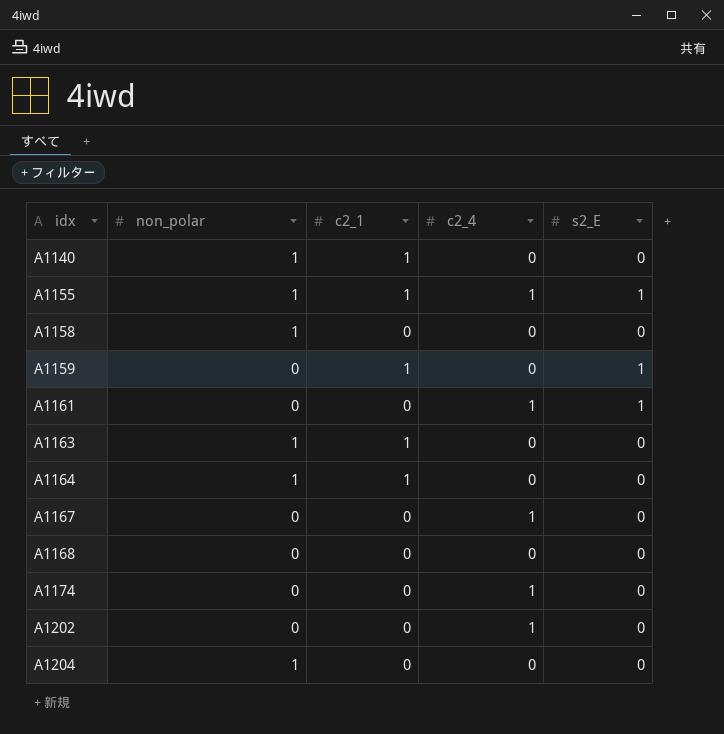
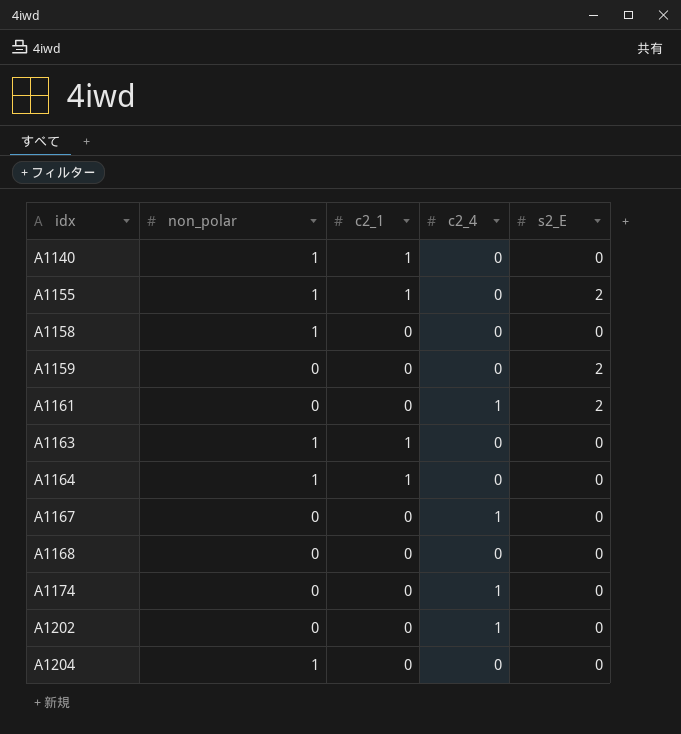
A1155 | c2_4: 1 -> 0
A1155 | s2_E: 1 -> 2
A1159 | c2_1: 1 -> 0
A1159 | s2_E: 1 -> 2
A1161 | s2_E: 1 -> 2

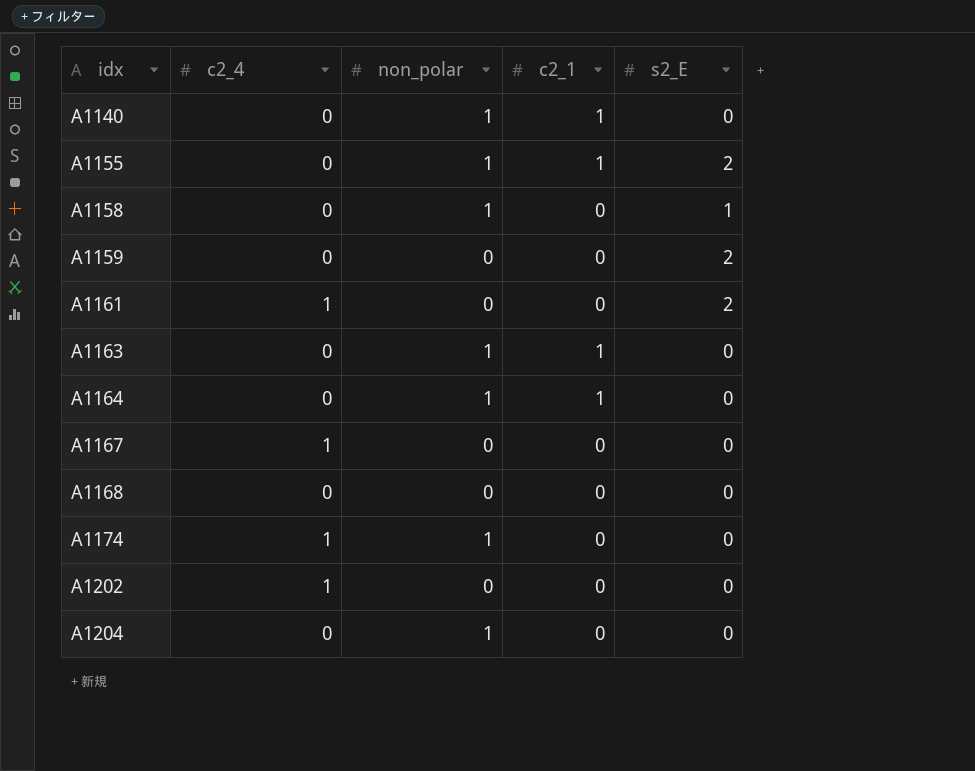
column c2_4 | position: 4 -> 2
A1158 | s2_E: 0 -> 1
A1174 | non_polar: 0 -> 1

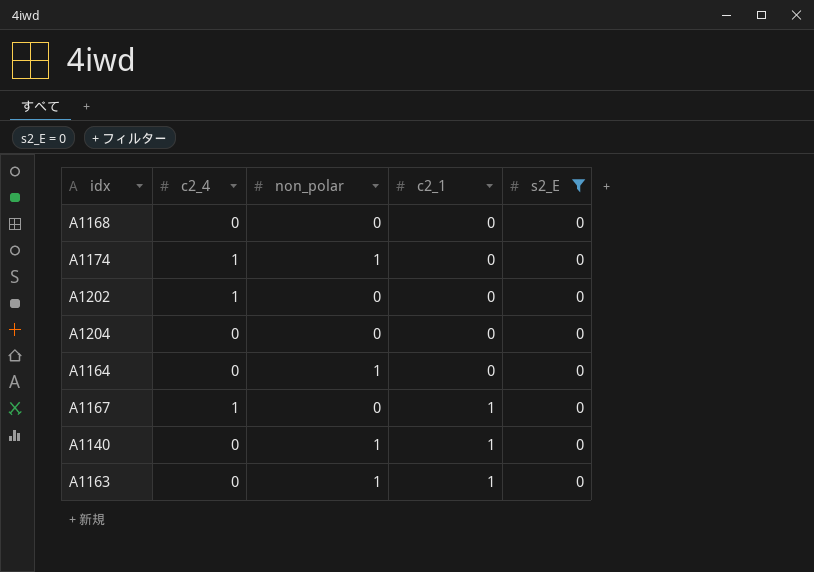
filter: none -> s2_E = 0
row order: idx ascending -> c2_1 ascending
A1204 | non_polar: 1 -> 0
A1164 | c2_1: 1 -> 0
A1167 | c2_1: 0 -> 1

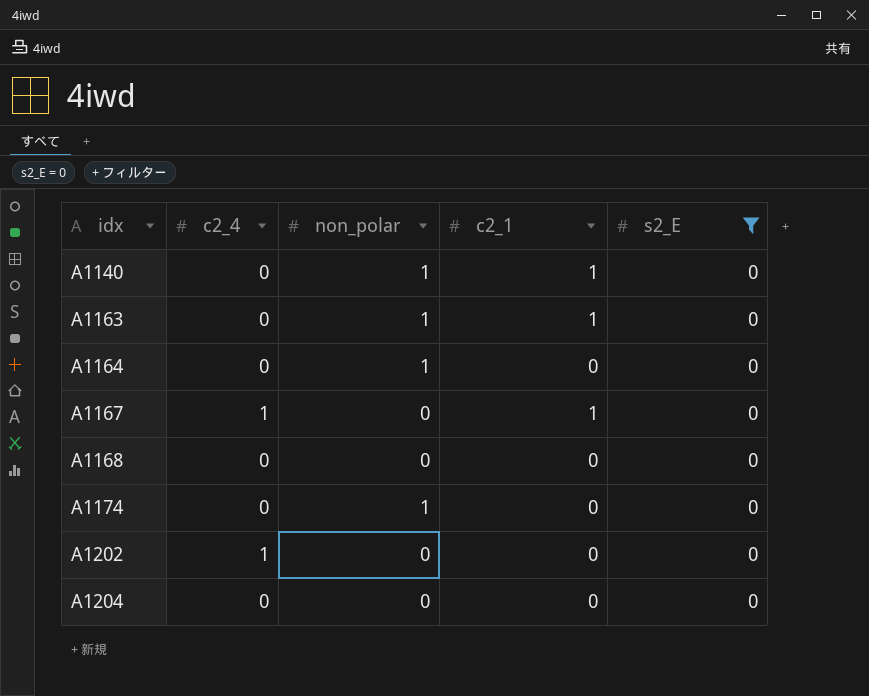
row order: c2_1 ascending -> idx ascending
A1174 | c2_4: 1 -> 0

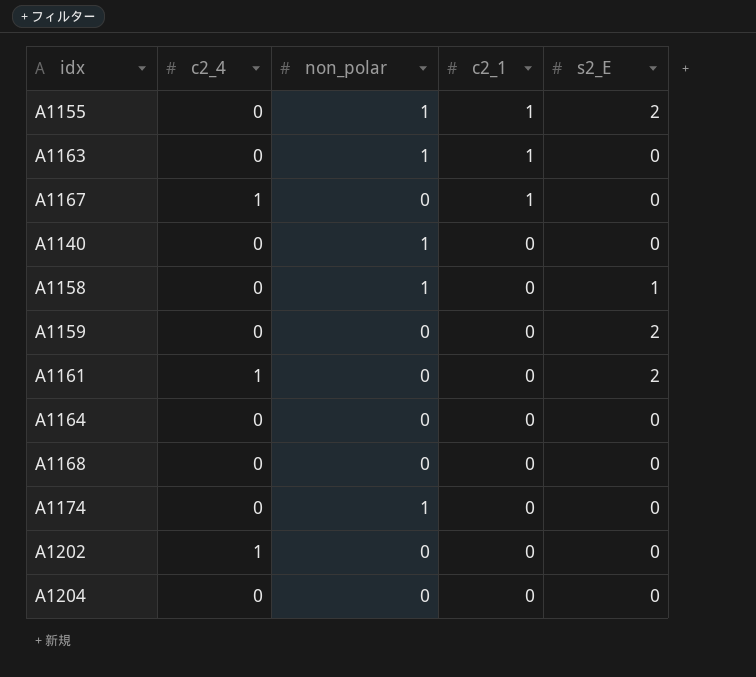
filter: s2_E = 0 -> none
row order: idx ascending -> c2_1 descending
A1140 | c2_1: 1 -> 0
A1164 | non_polar: 1 -> 0

